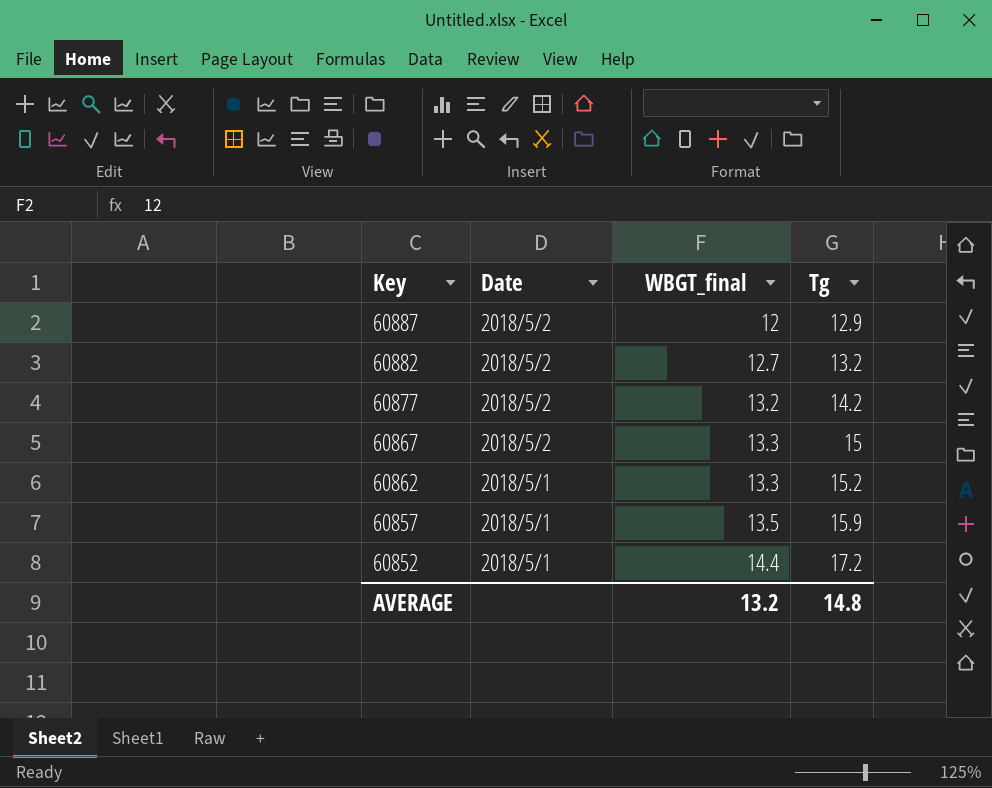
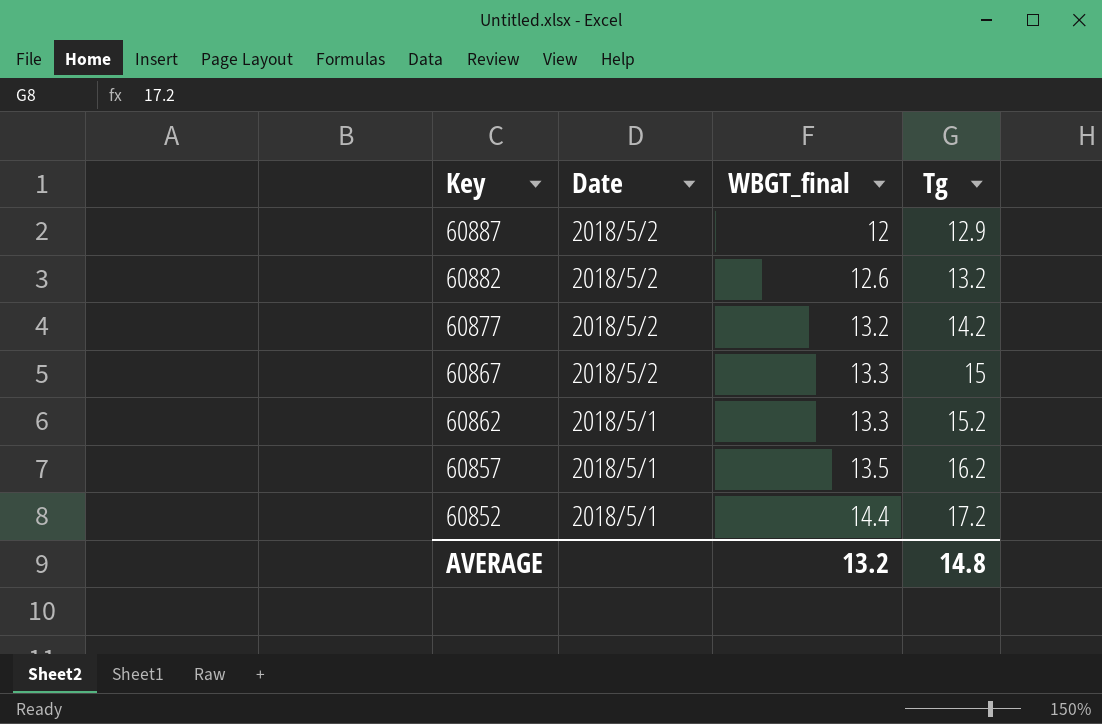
60882 | WBGT_final: 12.7 -> 12.6
60857 | Tg: 15.9 -> 16.2

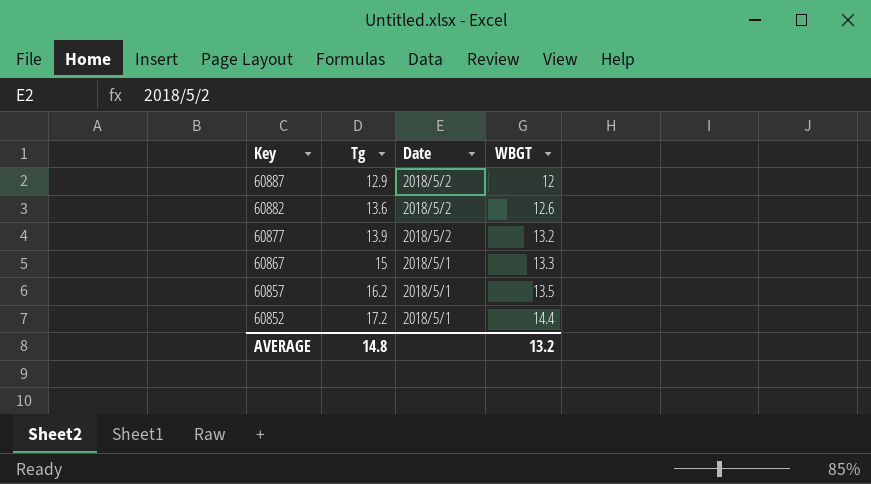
column Tg | position: 4 -> 2
column name: WBGT_final -> WBGT
row 60862: 2018/5/1 | 13.3 | 15.2 -> none
60882 | Tg: 13.2 -> 13.6
60877 | Tg: 14.2 -> 13.9
60867 | Date: 2018/5/2 -> 2018/5/1

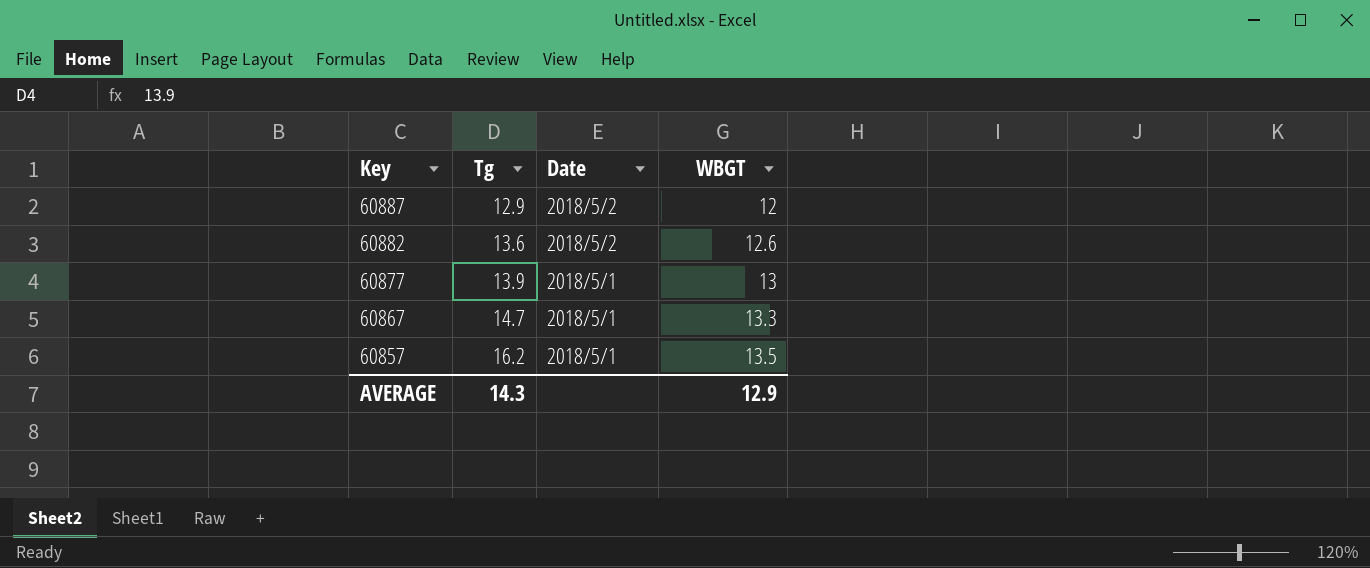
row 60852: 17.2 | 2018/5/1 | 14.4 -> none
60877 | Date: 2018/5/2 -> 2018/5/1
60877 | WBGT: 13.2 -> 13
60867 | Tg: 15 -> 14.7
AVERAGE | Tg: 14.8 -> 14.3
AVERAGE | WBGT: 13.2 -> 12.9

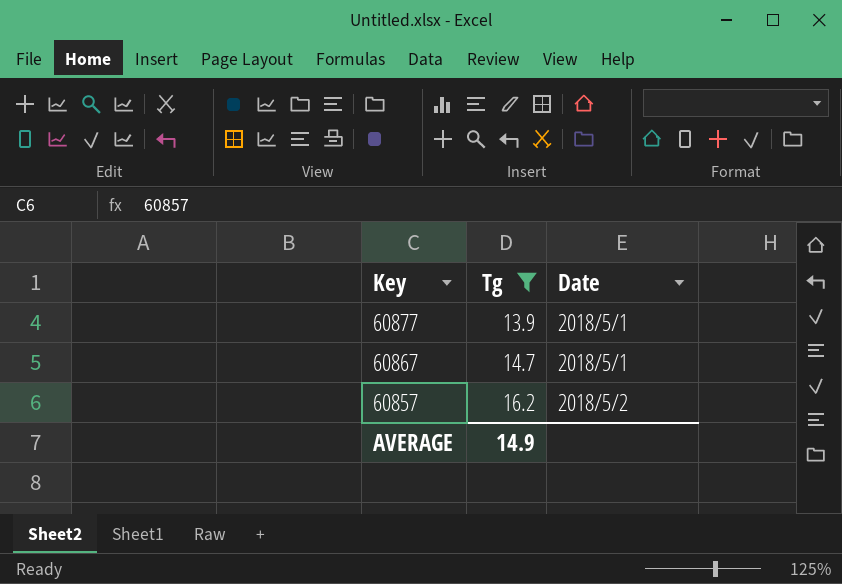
filter: none -> Tg >= 13.9
column WBGT | position: 4 -> none
60857 | Date: 2018/5/1 -> 2018/5/2
AVERAGE | Tg: 14.3 -> 14.9

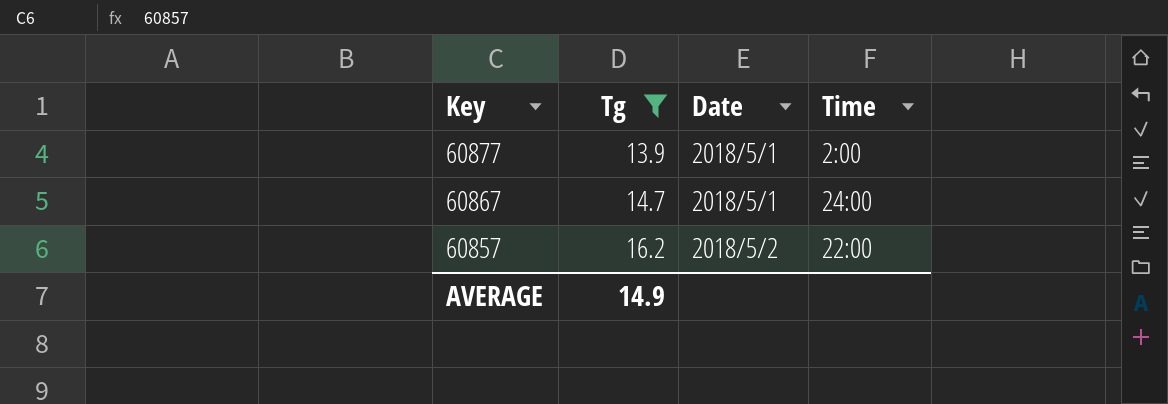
column Time | position: none -> 4

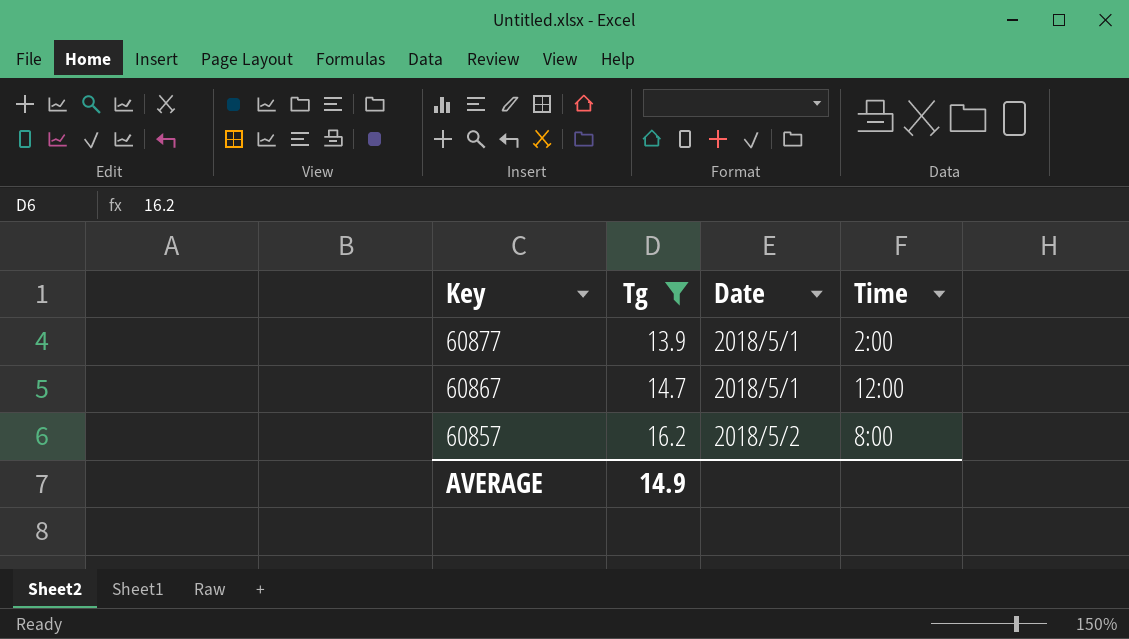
60867 | Time: 24:00 -> 12:00
60857 | Time: 22:00 -> 8:00

